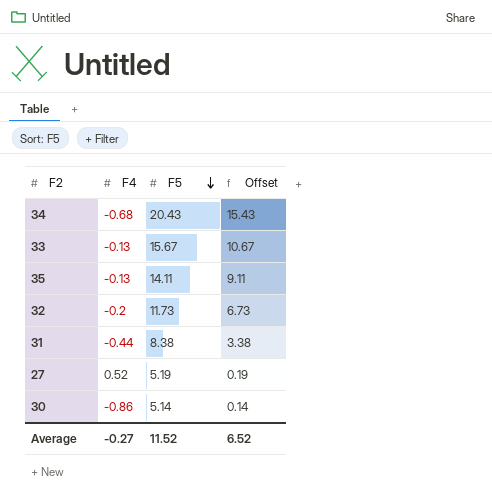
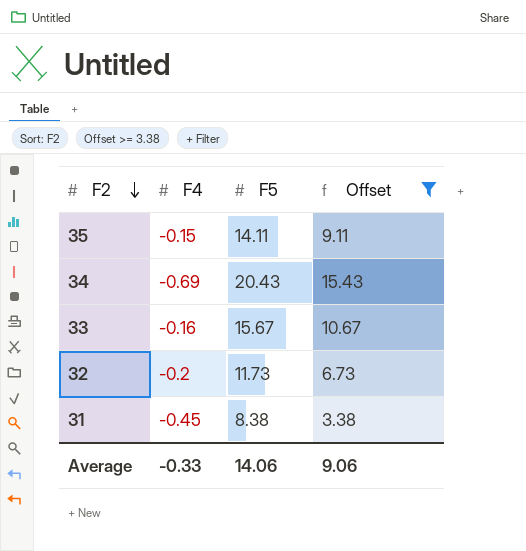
filter: none -> Offset >= 3.38
row order: F5 descending -> F2 descending
35 | F4: -0.13 -> -0.15
34 | F4: -0.68 -> -0.69
33 | F4: -0.13 -> -0.16
31 | F4: -0.44 -> -0.45
Average | F4: -0.27 -> -0.33
Average | F5: 11.52 -> 14.06
Average | Offset: 6.52 -> 9.06

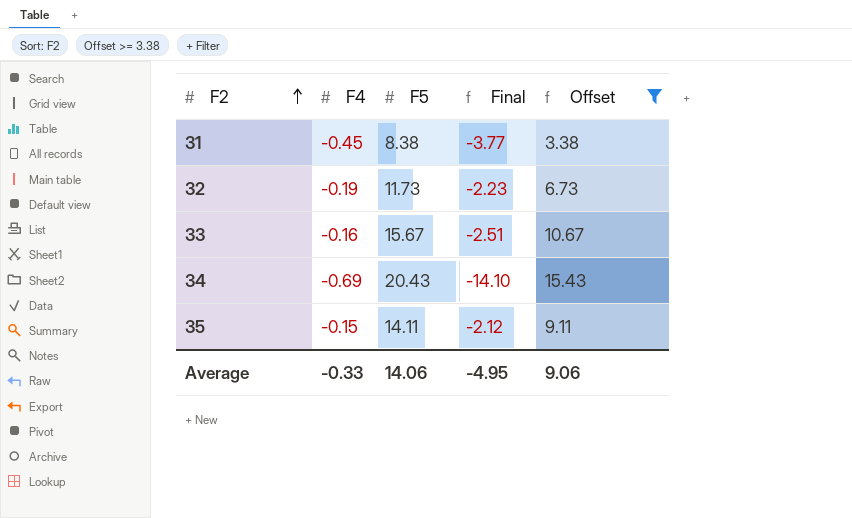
row order: F2 descending -> F2 ascending
column Final | formula: none -> [F4] * [F5]
32 | F4: -0.2 -> -0.19

